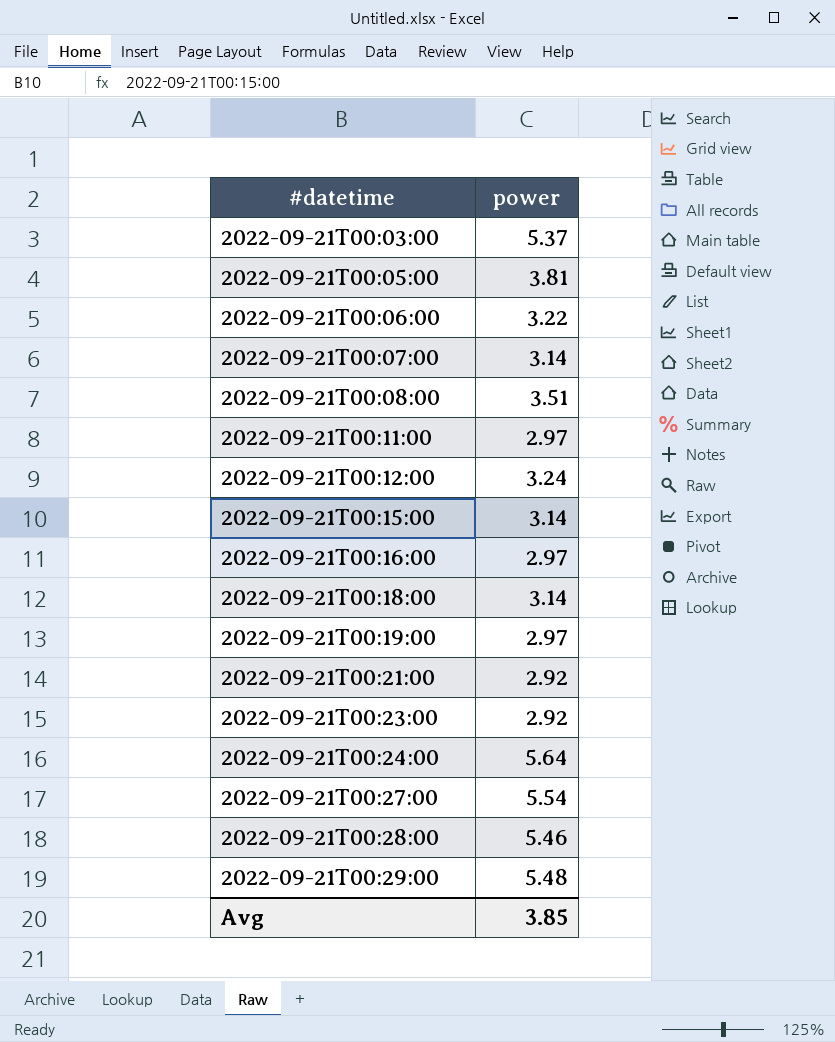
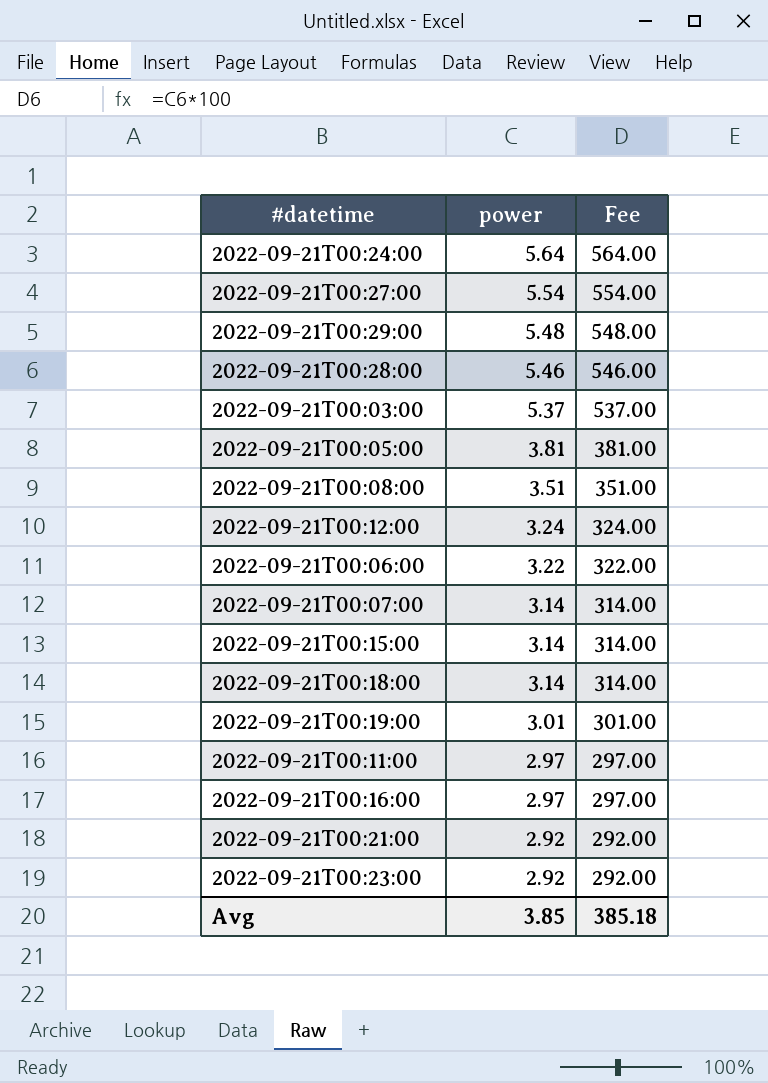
row order: #datetime ascending -> power descending
column Fee | formula: none -> [power] * 100
2022-09-21T00:19:00 | power: 2.97 -> 3.01

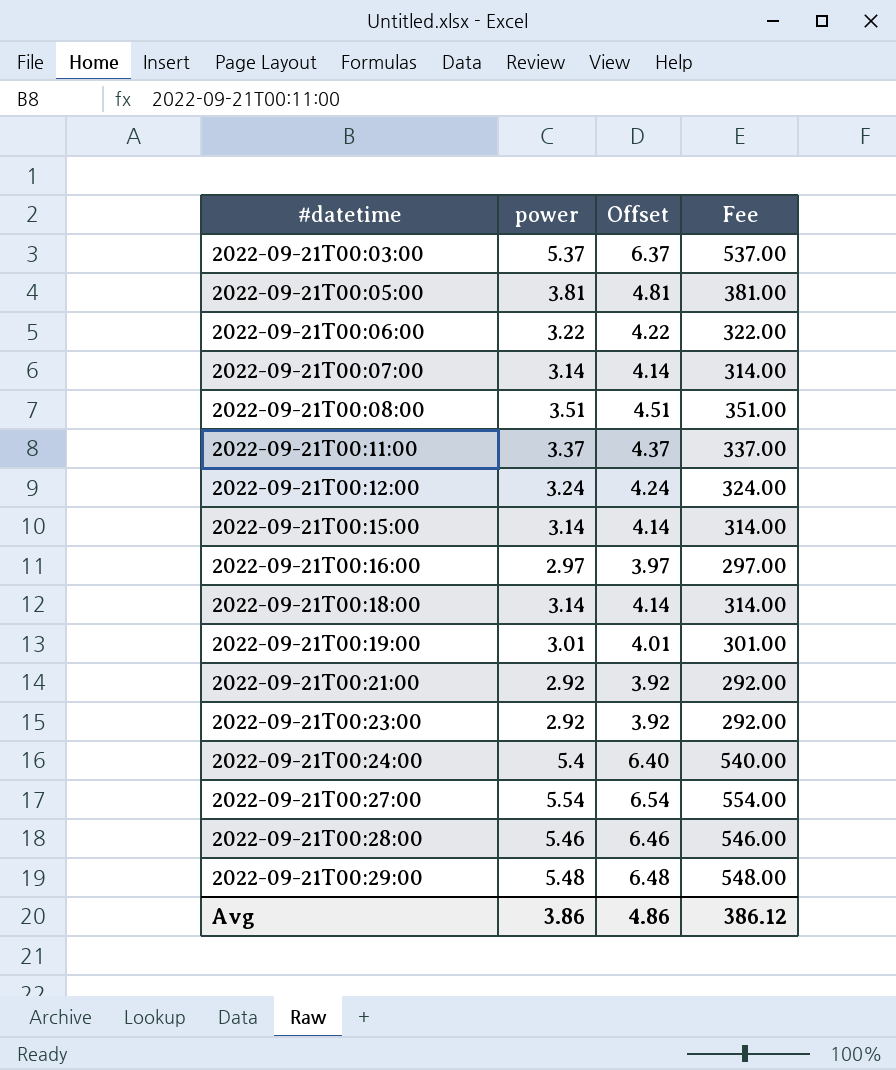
row order: power descending -> #datetime ascending
column Offset | formula: none -> [power] + 1
2022-09-21T00:11:00 | power: 2.97 -> 3.37
2022-09-21T00:11:00 | Fee: 297.00 -> 337.00
2022-09-21T00:24:00 | power: 5.64 -> 5.4
2022-09-21T00:24:00 | Fee: 564.00 -> 540.00
Avg | power: 3.85 -> 3.86
Avg | Fee: 385.18 -> 386.12

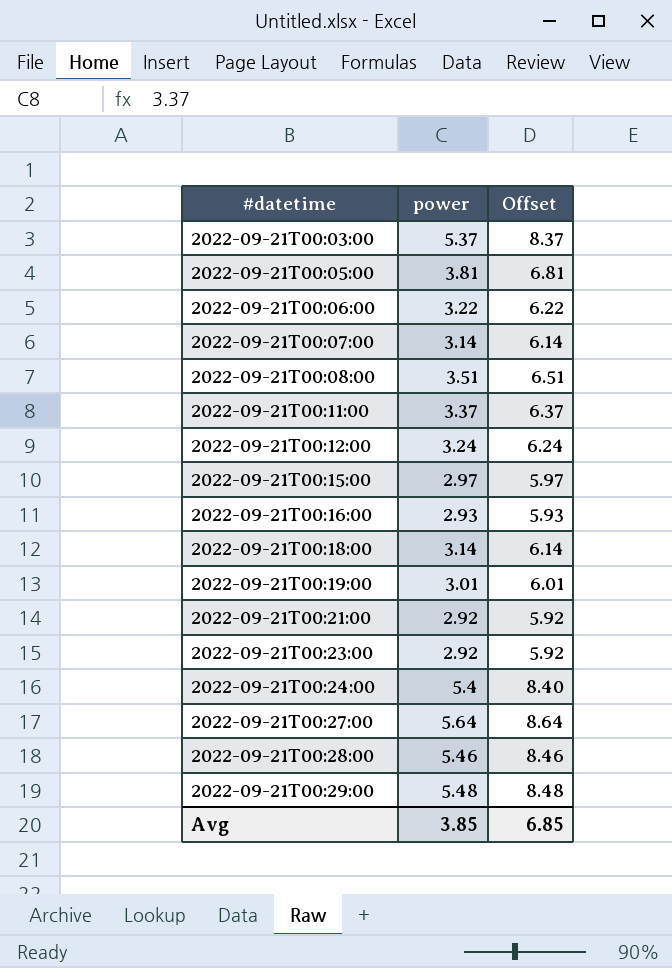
column Fee | formula: [power] * 100 -> none
column Offset | formula: [power] + 1 -> [power] + 3
2022-09-21T00:15:00 | power: 3.14 -> 2.97
2022-09-21T00:16:00 | power: 2.97 -> 2.93
2022-09-21T00:27:00 | power: 5.54 -> 5.64
Avg | power: 3.86 -> 3.85
Avg | Offset: 4.86 -> 6.85

